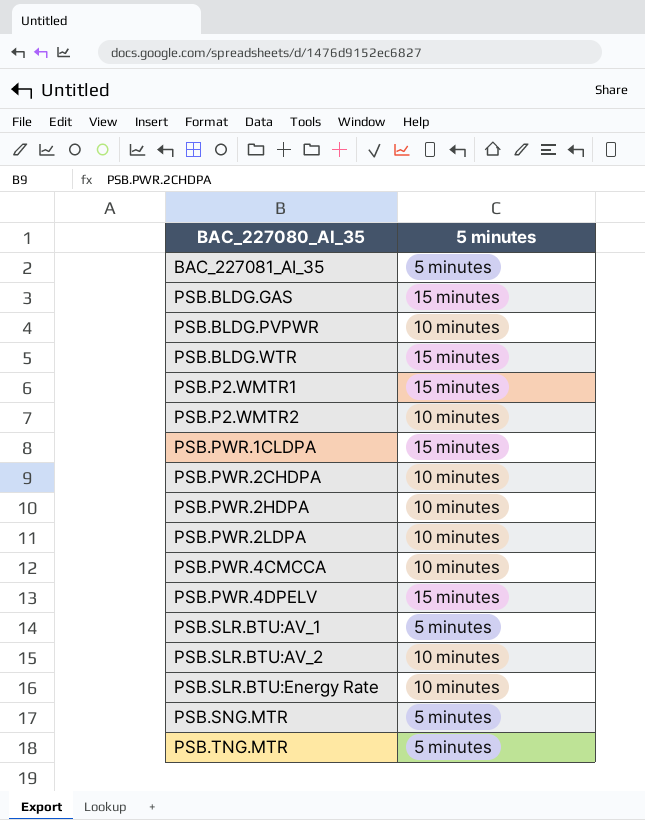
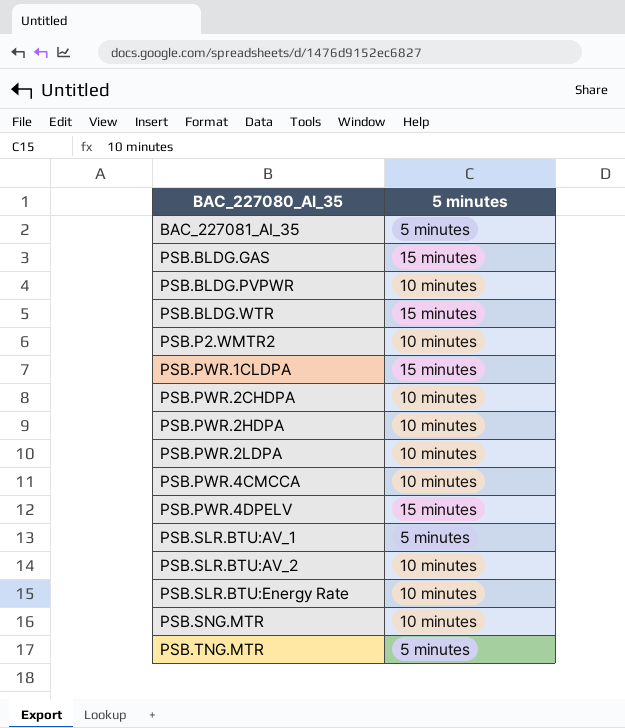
row PSB.P2.WMTR1: 15 minutes -> none
PSB.SNG.MTR | 5 minutes: 5 minutes -> 10 minutes

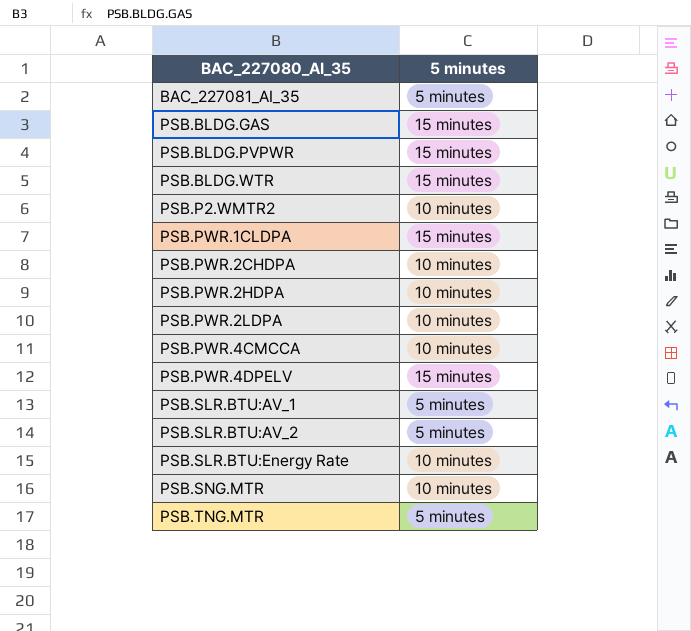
PSB.BLDG.PVPWR | 5 minutes: 10 minutes -> 15 minutes
PSB.SLR.BTU:AV_2 | 5 minutes: 10 minutes -> 5 minutes

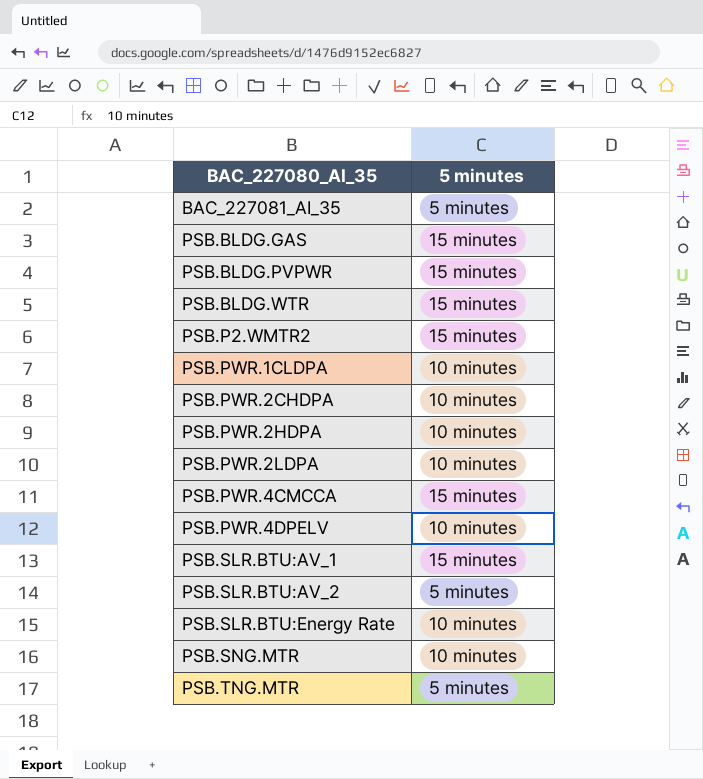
PSB.P2.WMTR2 | 5 minutes: 10 minutes -> 15 minutes
PSB.PWR.1CLDPA | 5 minutes: 15 minutes -> 10 minutes
PSB.PWR.4CMCCA | 5 minutes: 10 minutes -> 15 minutes
PSB.PWR.4DPELV | 5 minutes: 15 minutes -> 10 minutes
PSB.SLR.BTU:AV_1 | 5 minutes: 5 minutes -> 15 minutes

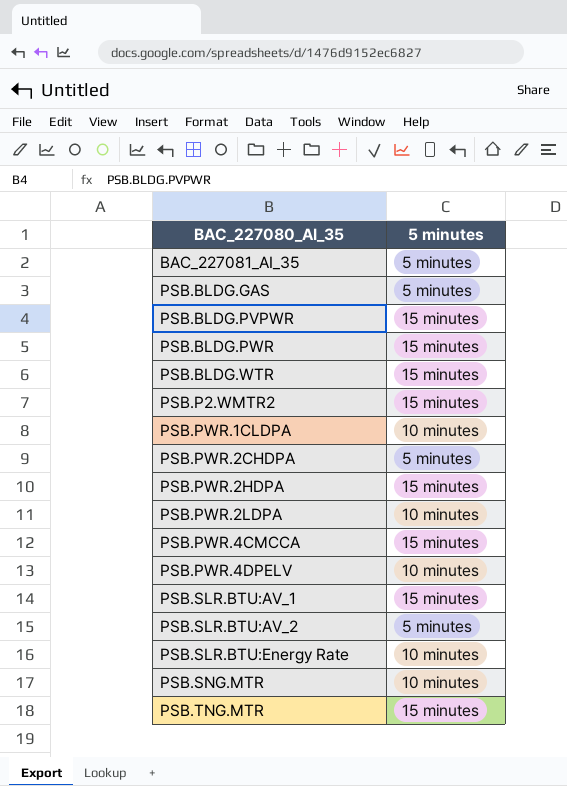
PSB.BLDG.GAS | 5 minutes: 15 minutes -> 5 minutes
row PSB.BLDG.PWR: none -> 15 minutes
PSB.PWR.2CHDPA | 5 minutes: 10 minutes -> 5 minutes
PSB.PWR.2HDPA | 5 minutes: 10 minutes -> 15 minutes
PSB.TNG.MTR | 5 minutes: 5 minutes -> 15 minutes

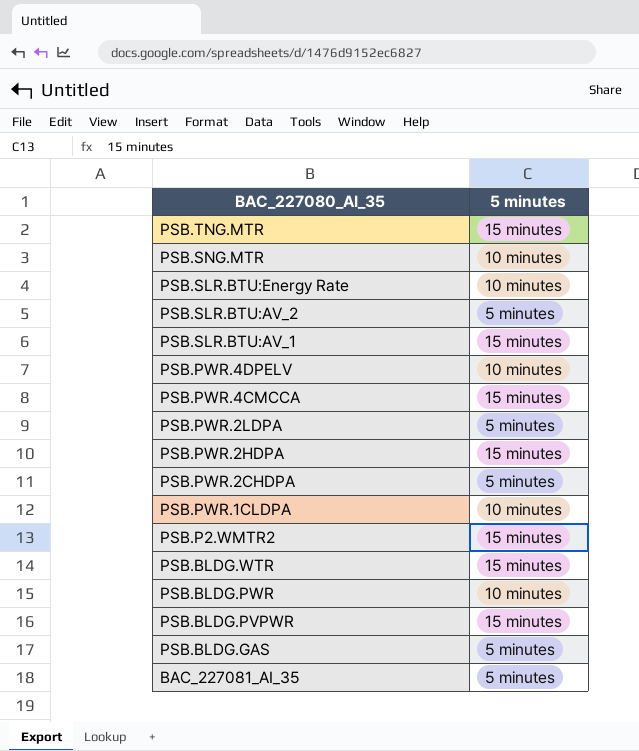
row order: BAC_227080_AI_35 ascending -> BAC_227080_AI_35 descending
PSB.PWR.2LDPA | 5 minutes: 10 minutes -> 5 minutes
PSB.BLDG.PWR | 5 minutes: 15 minutes -> 10 minutes

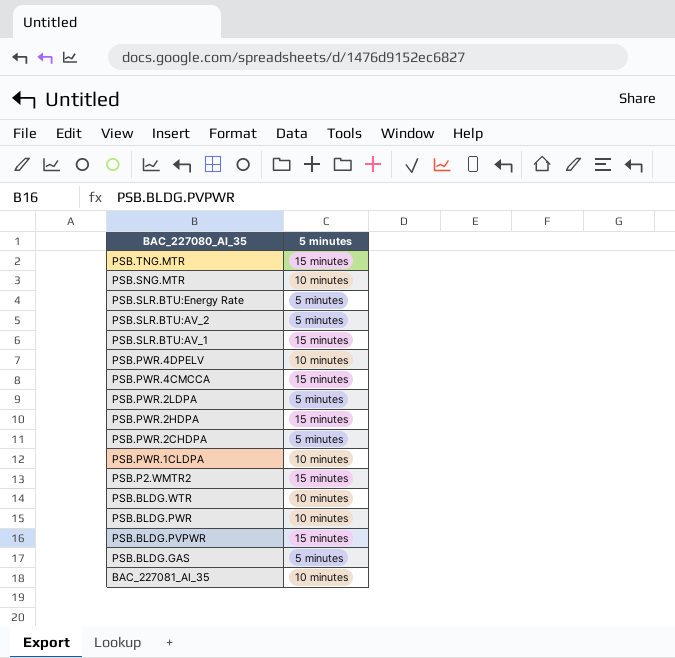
PSB.SLR.BTU:Energy Rate | 5 minutes: 10 minutes -> 5 minutes
PSB.BLDG.WTR | 5 minutes: 15 minutes -> 10 minutes
BAC_227081_AI_35 | 5 minutes: 5 minutes -> 10 minutes

